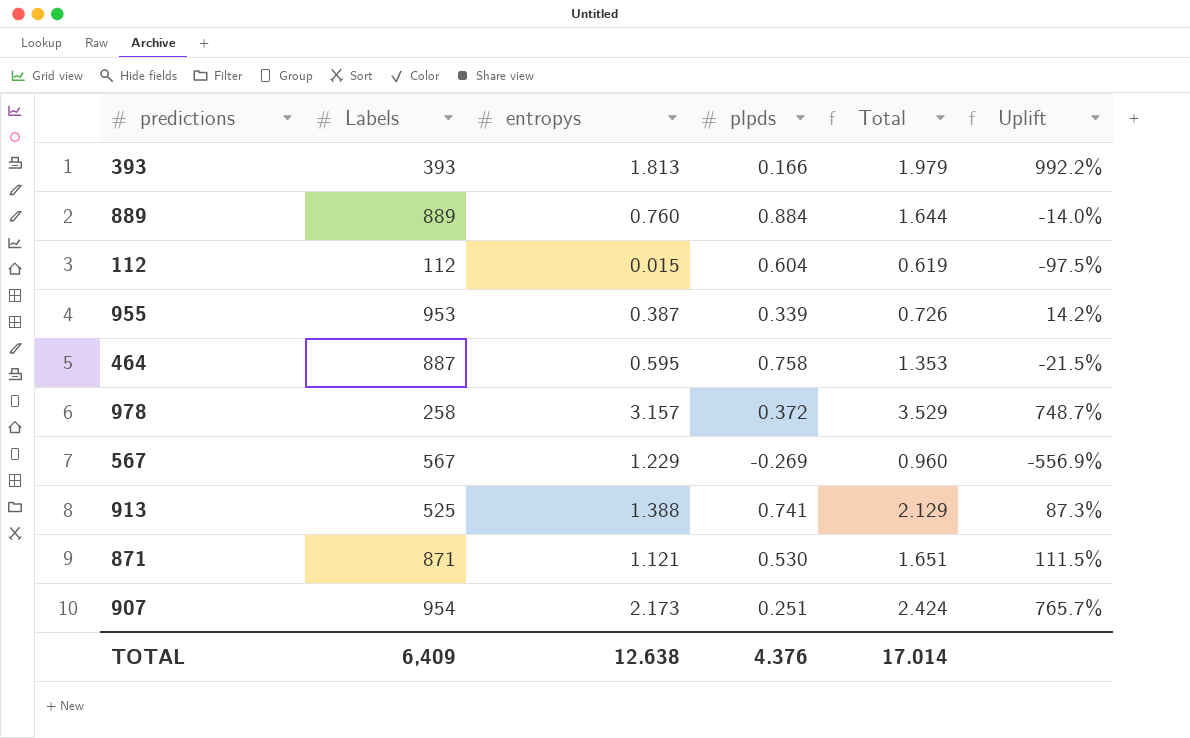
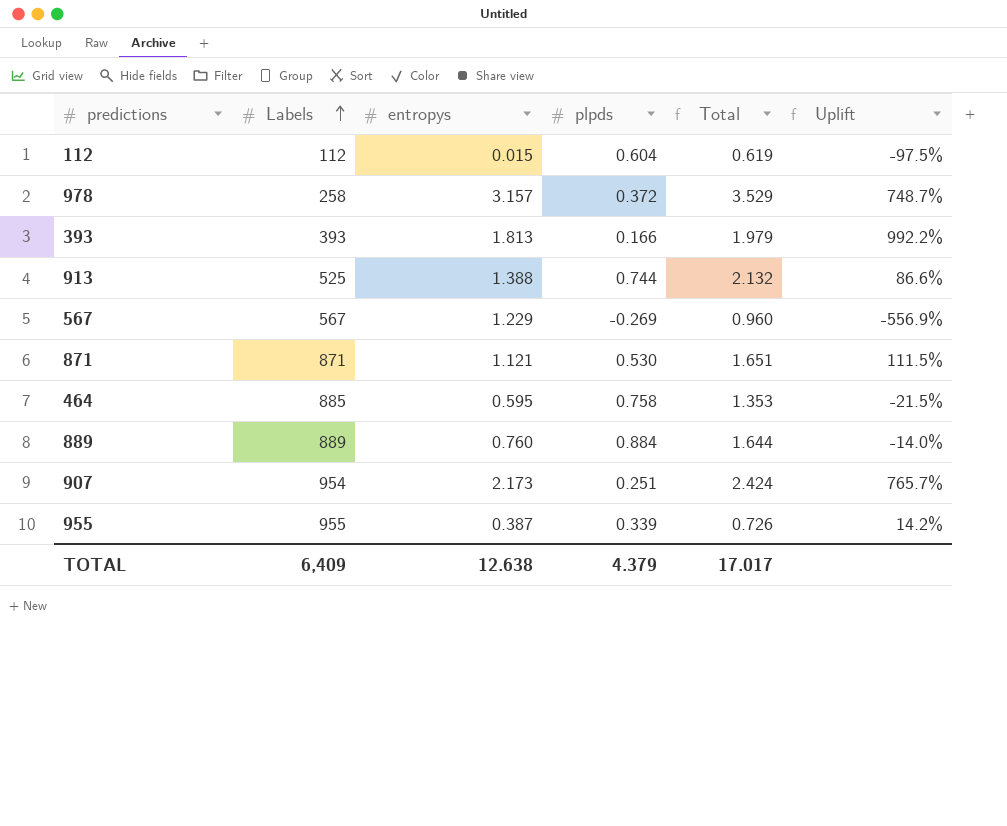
row order: none -> Labels ascending
913 | plpds: 0.741 -> 0.744
913 | Total: 2.129 -> 2.132
913 | Uplift: 87.3% -> 86.6%
464 | Labels: 887 -> 885
955 | Labels: 953 -> 955
TOTAL | plpds: 4.376 -> 4.379
TOTAL | Total: 17.014 -> 17.017

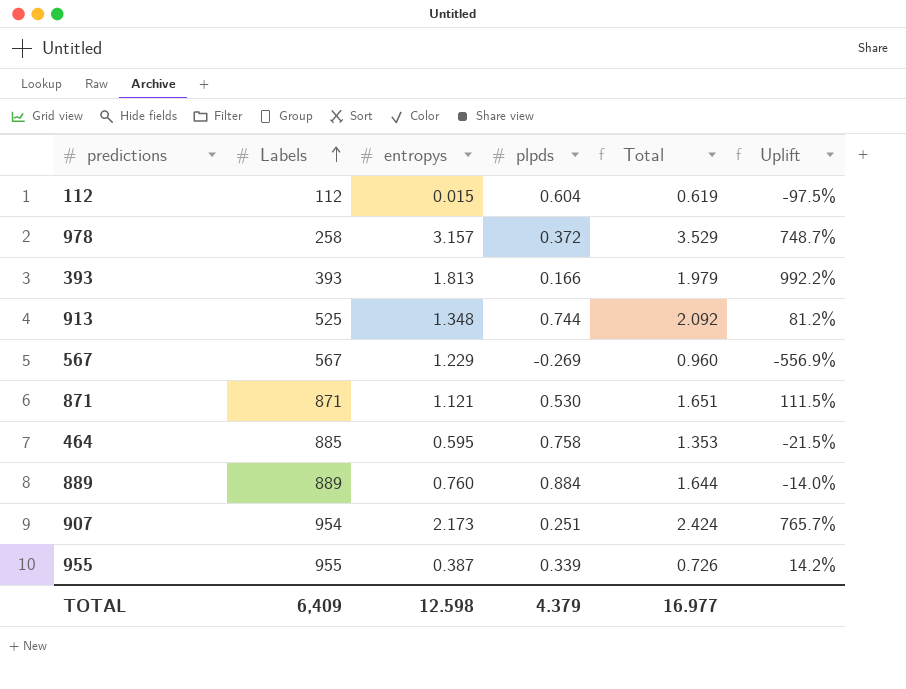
913 | entropys: 1.388 -> 1.348
913 | Total: 2.132 -> 2.092
913 | Uplift: 86.6% -> 81.2%
TOTAL | entropys: 12.638 -> 12.598
TOTAL | Total: 17.017 -> 16.977

